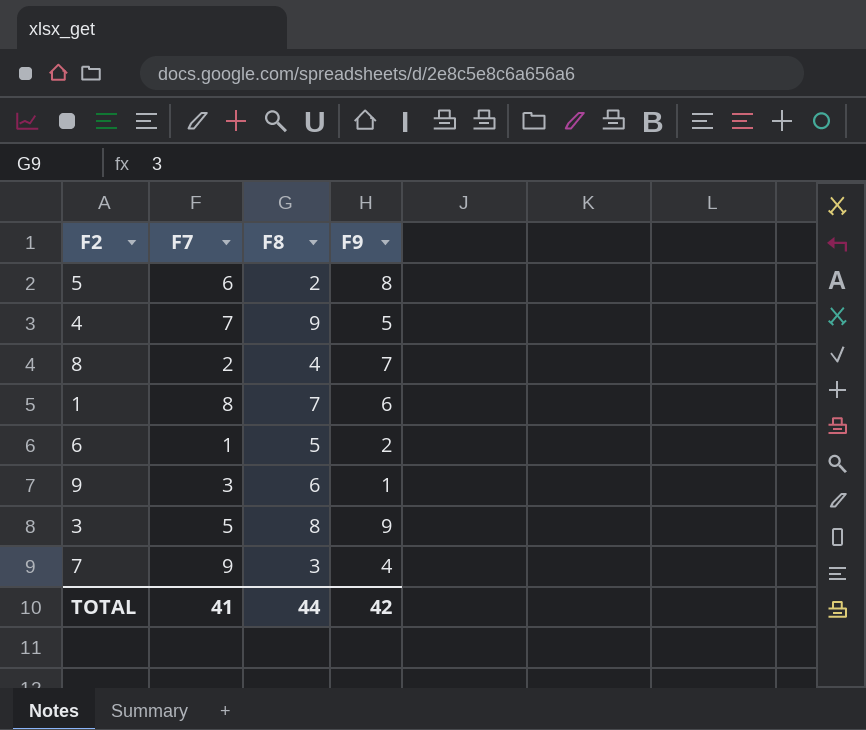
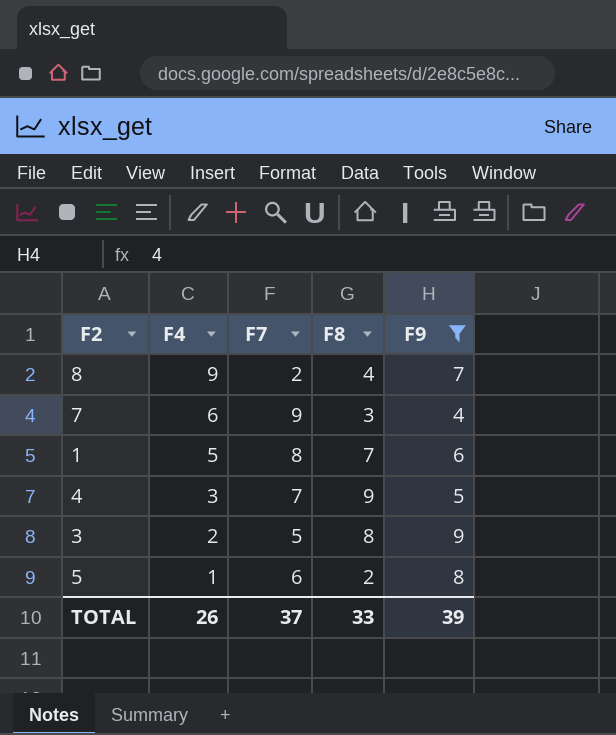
filter: none -> F9 >= 4
row order: none -> F4 descending
column F4 | position: none -> 2
TOTAL | F7: 41 -> 37
TOTAL | F8: 44 -> 33
TOTAL | F9: 42 -> 39

